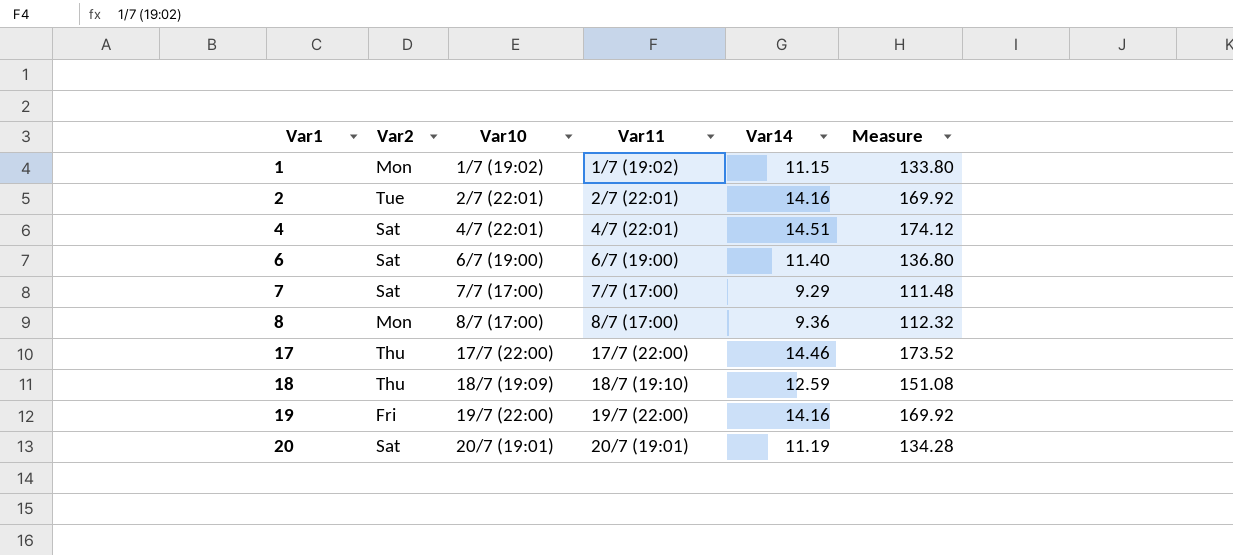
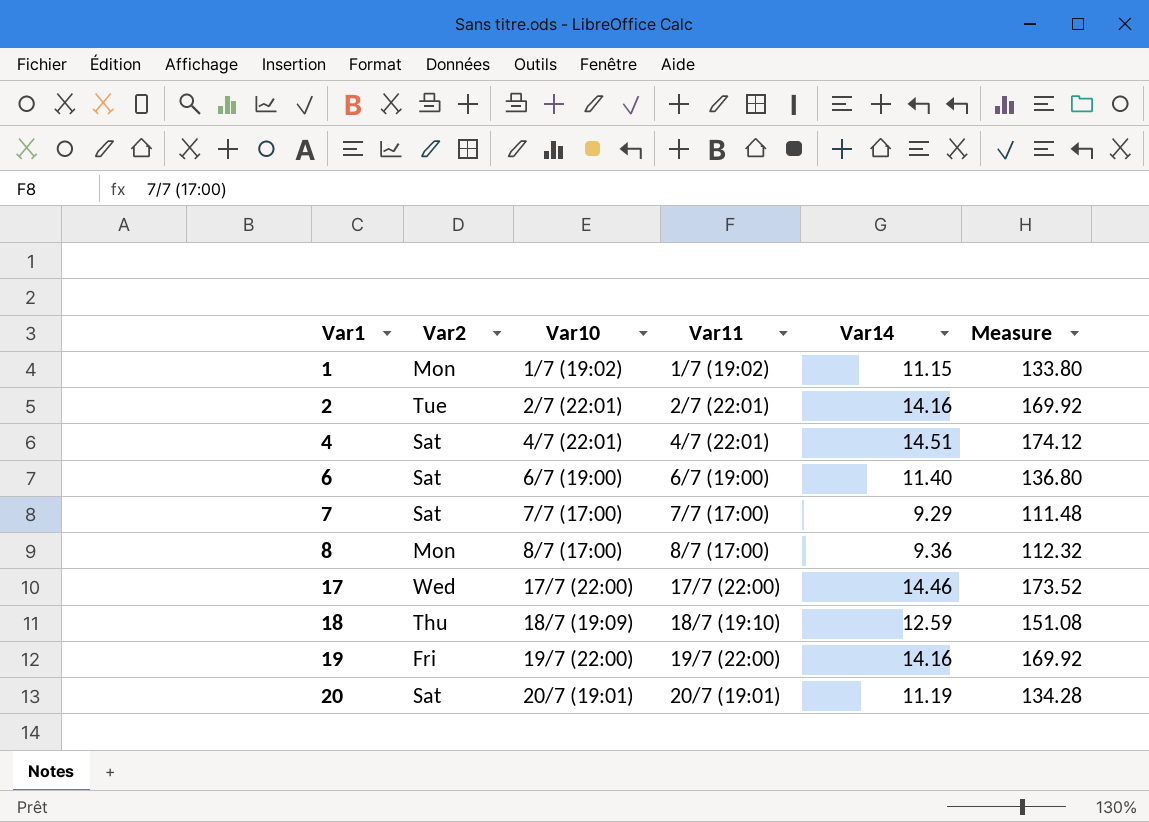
17 | Var2: Thu -> Wed

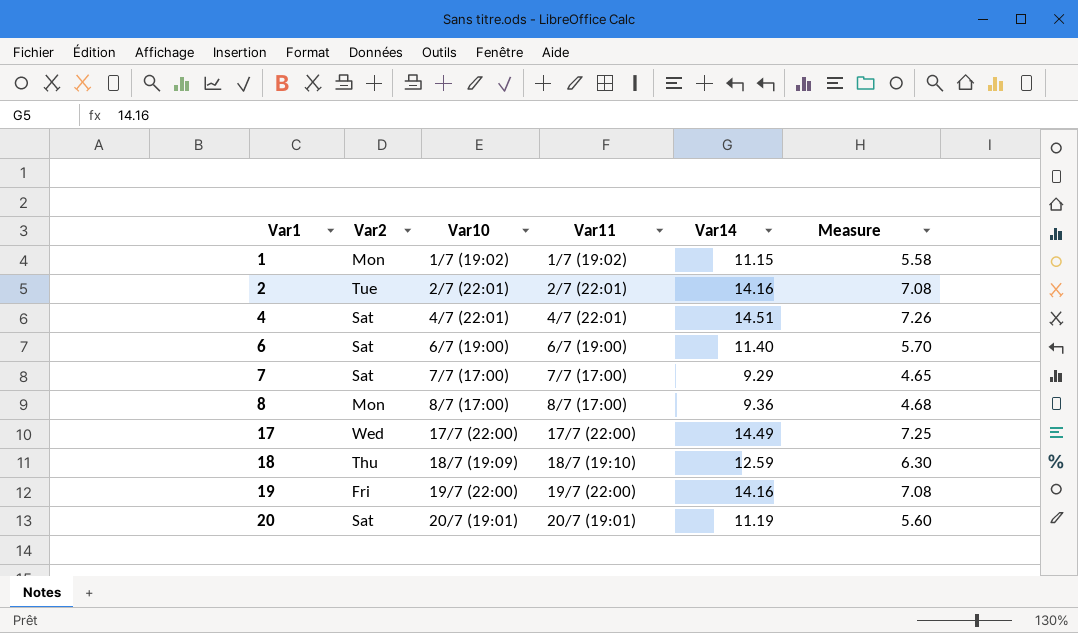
column Measure | formula: [Var14] * 12 -> [Var14] * 0.5
17 | Var14: 14.46 -> 14.49

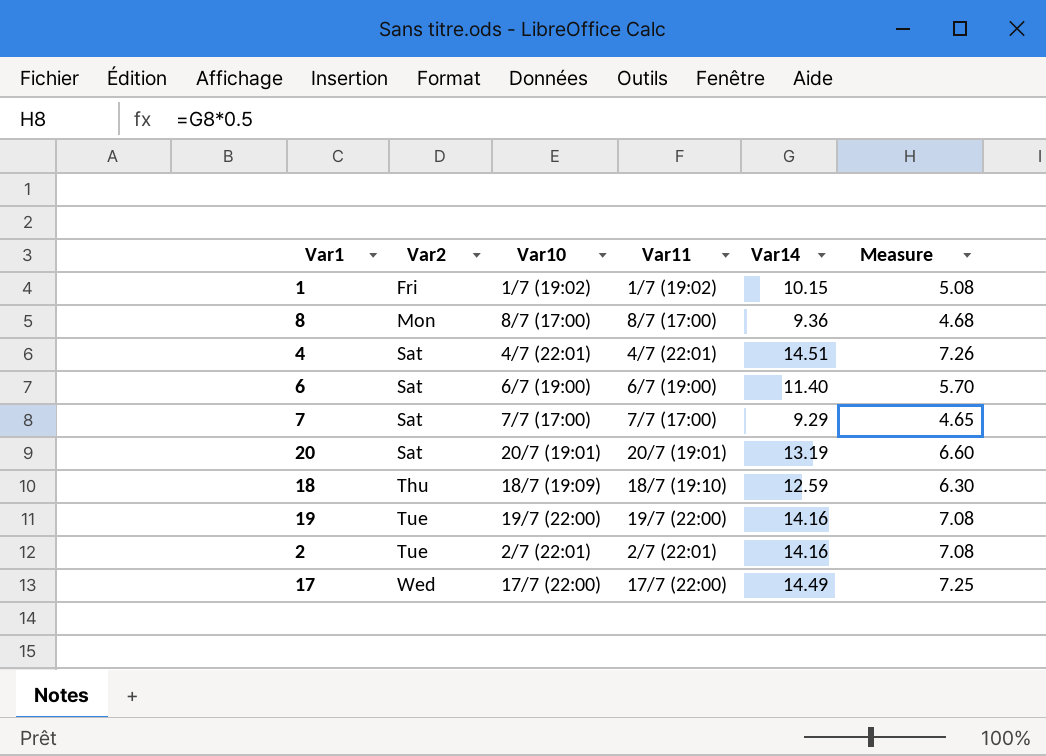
row order: Var1 ascending -> Var2 ascending
1 | Var2: Mon -> Fri
1 | Var14: 11.15 -> 10.15
1 | Measure: 5.58 -> 5.08
20 | Var14: 11.19 -> 13.19
20 | Measure: 5.60 -> 6.60
19 | Var2: Fri -> Tue

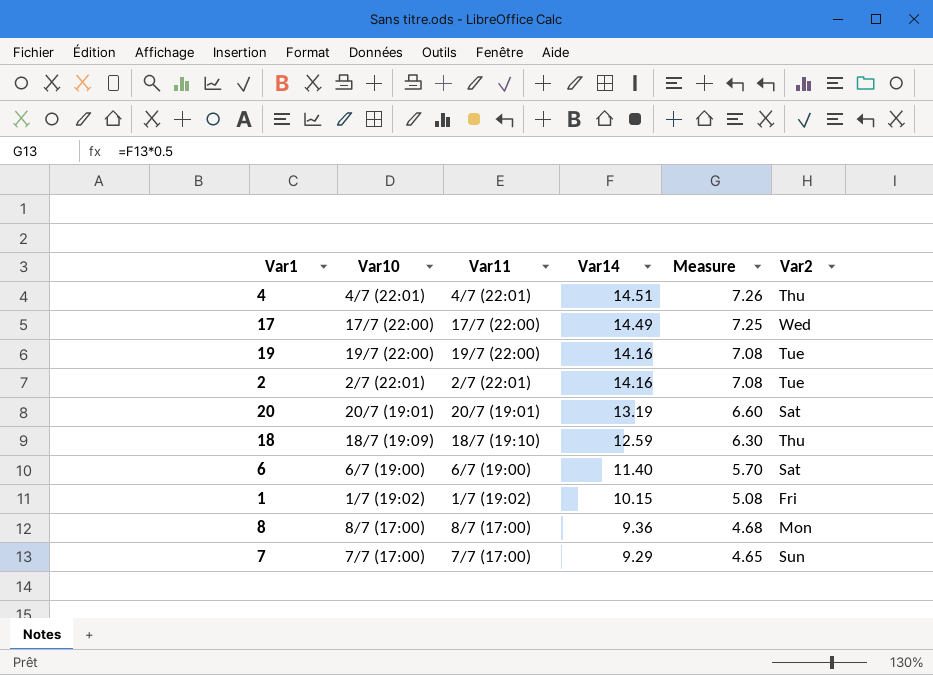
row order: Var2 ascending -> Var14 descending
column Var2 | position: 2 -> 6
4 | Var2: Sat -> Thu
7 | Var2: Sat -> Sun

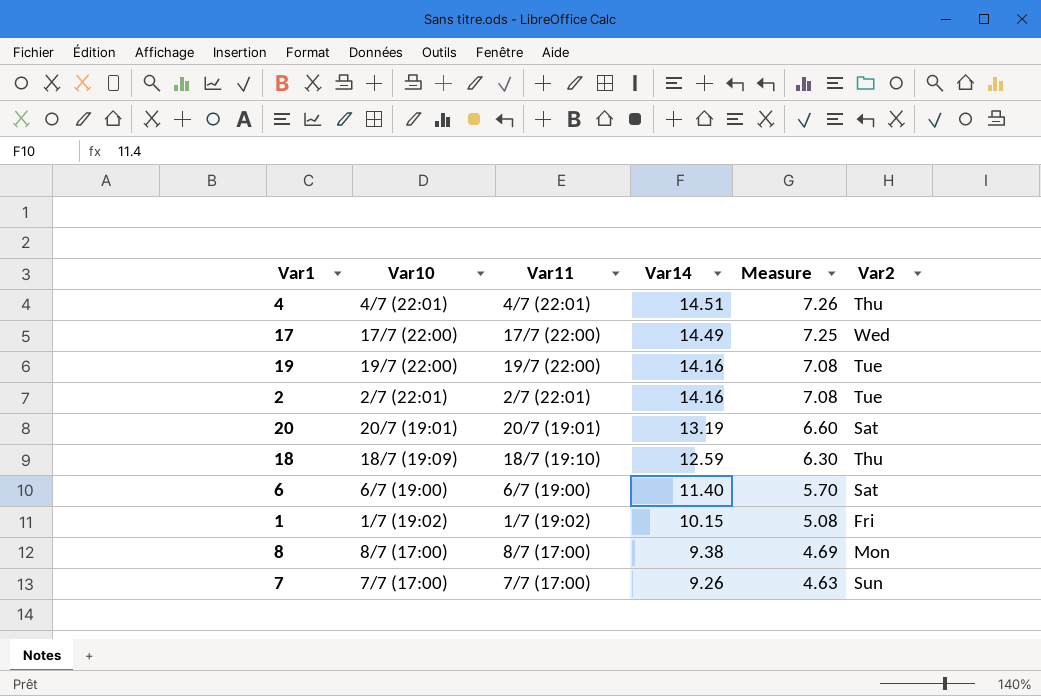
8 | Var14: 9.36 -> 9.38
8 | Measure: 4.68 -> 4.69
7 | Var14: 9.29 -> 9.26
7 | Measure: 4.65 -> 4.63

